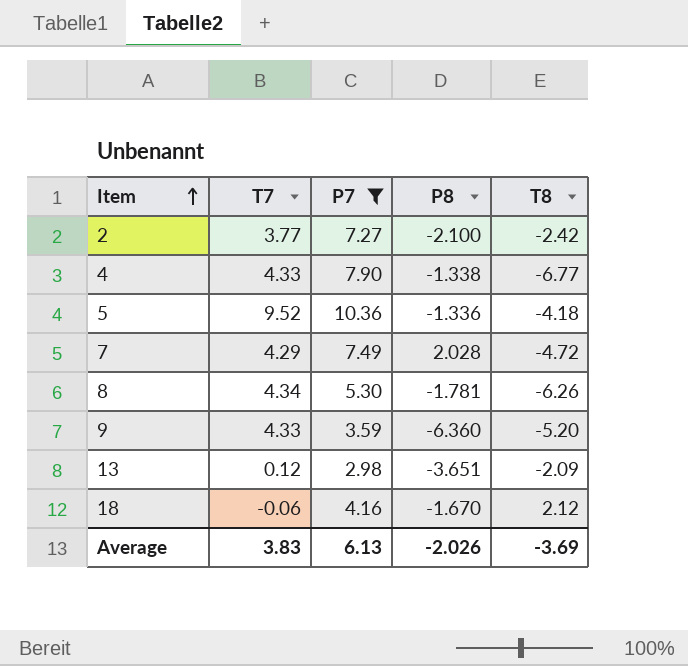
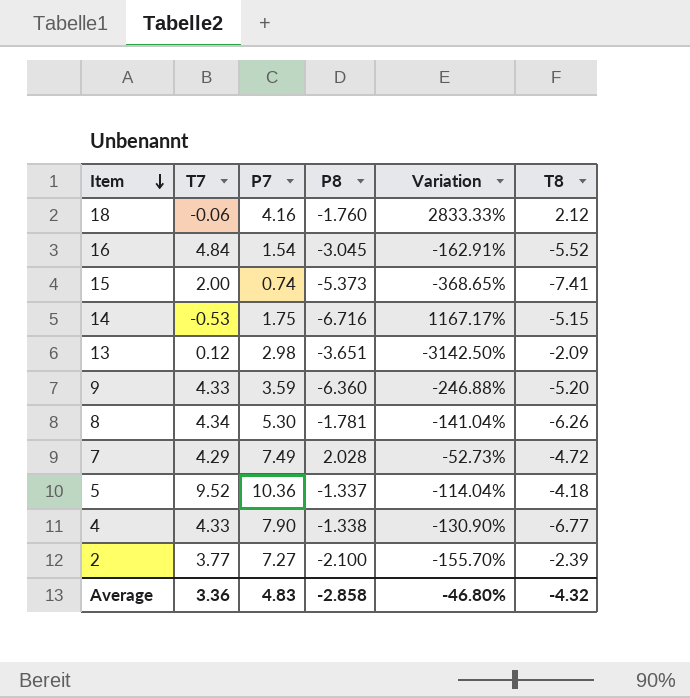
filter: P7 >= 2.98 -> none
row order: Item ascending -> Item descending
column Variation | formula: none -> ([P8] - [T7]) / [T7]
18 | P8: -1.670 -> -1.760
5 | P8: -1.336 -> -1.337
2 | T8: -2.42 -> -2.39
Average | T7: 3.83 -> 3.36
Average | P7: 6.13 -> 4.83
Average | P8: -2.026 -> -2.858
Average | T8: -3.69 -> -4.32

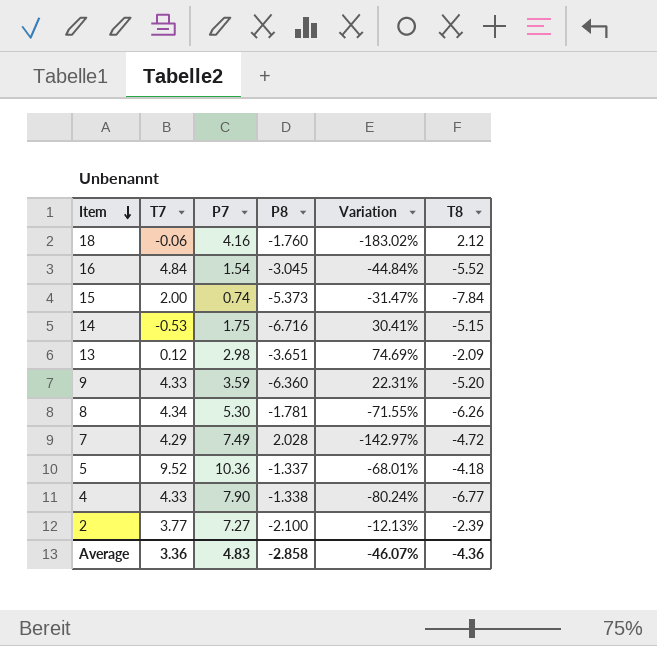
column Variation | formula: ([P8] - [T7]) / [T7] -> ([P8] - [T8]) / [T8]
15 | T8: -7.41 -> -7.84
Average | Variation: -46.80% -> -46.07%
Average | T8: -4.32 -> -4.36

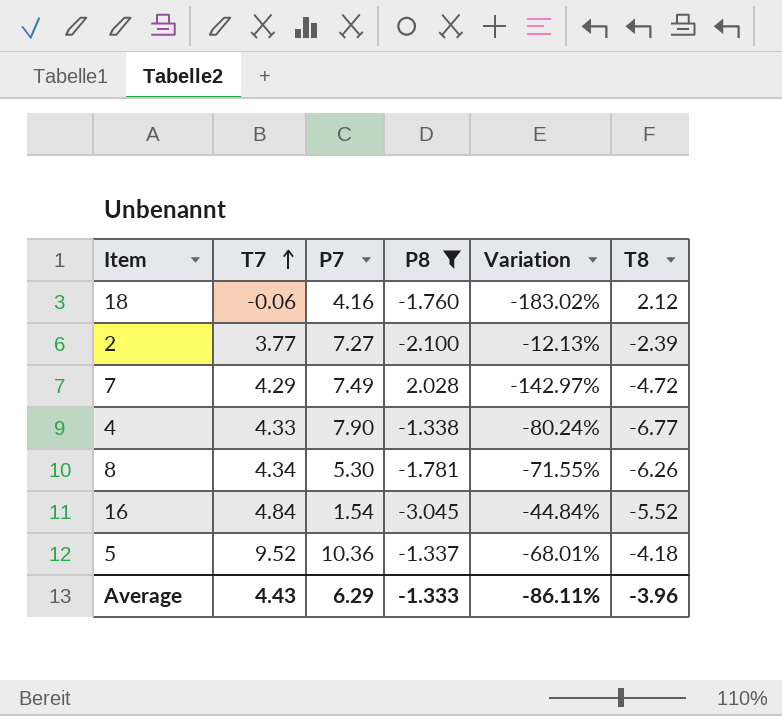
filter: none -> P8 >= -3.045
row order: Item descending -> T7 ascending
Average | T7: 3.36 -> 4.43
Average | P7: 4.83 -> 6.29
Average | P8: -2.858 -> -1.333
Average | Variation: -46.07% -> -86.11%
Average | T8: -4.36 -> -3.96

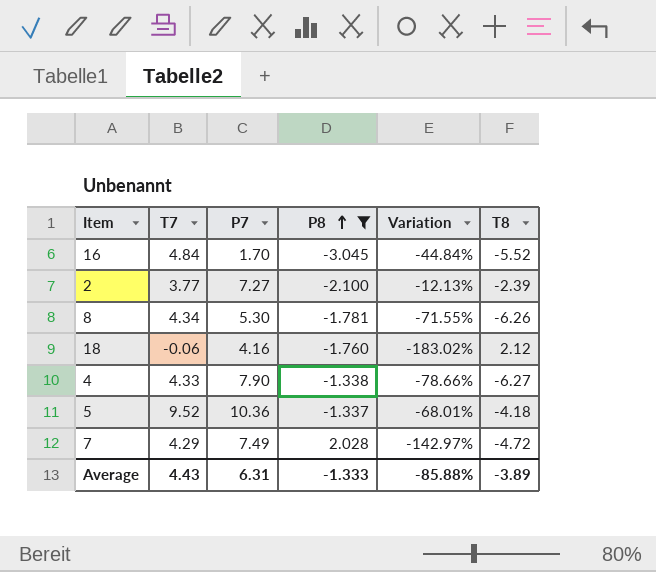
row order: T7 ascending -> P8 ascending
16 | P7: 1.54 -> 1.70
4 | Variation: -80.24% -> -78.66%
4 | T8: -6.77 -> -6.27
Average | P7: 6.29 -> 6.31
Average | Variation: -86.11% -> -85.88%
Average | T8: -3.96 -> -3.89

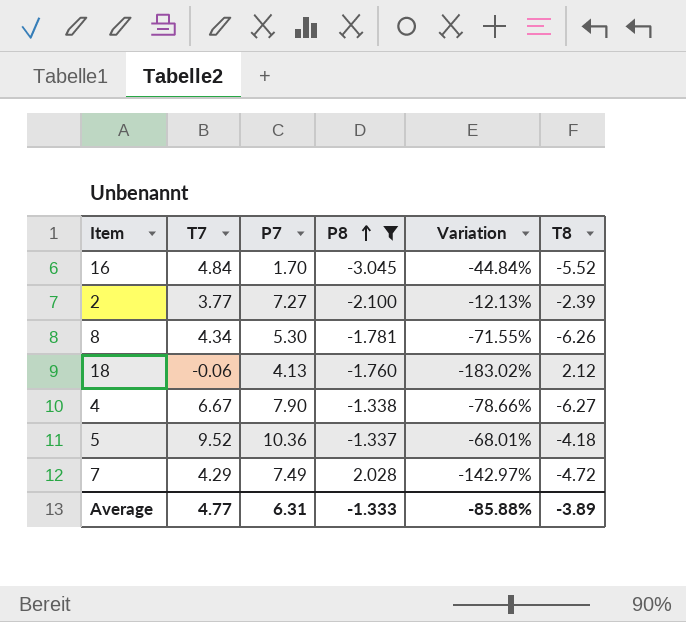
18 | P7: 4.16 -> 4.13
4 | T7: 4.33 -> 6.67
Average | T7: 4.43 -> 4.77

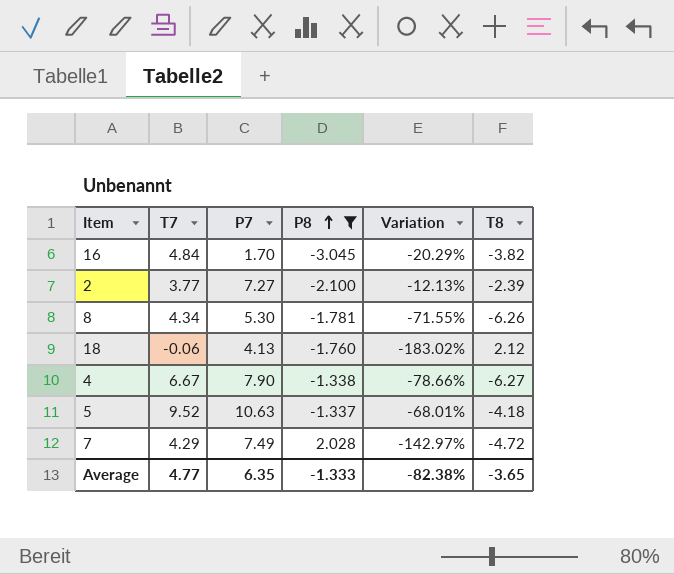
16 | Variation: -44.84% -> -20.29%
16 | T8: -5.52 -> -3.82
5 | P7: 10.36 -> 10.63
Average | P7: 6.31 -> 6.35
Average | Variation: -85.88% -> -82.38%
Average | T8: -3.89 -> -3.65

